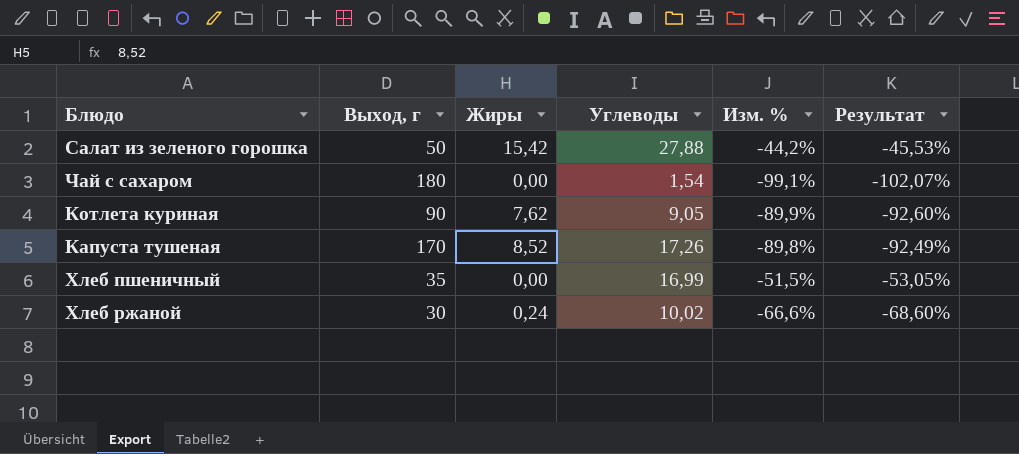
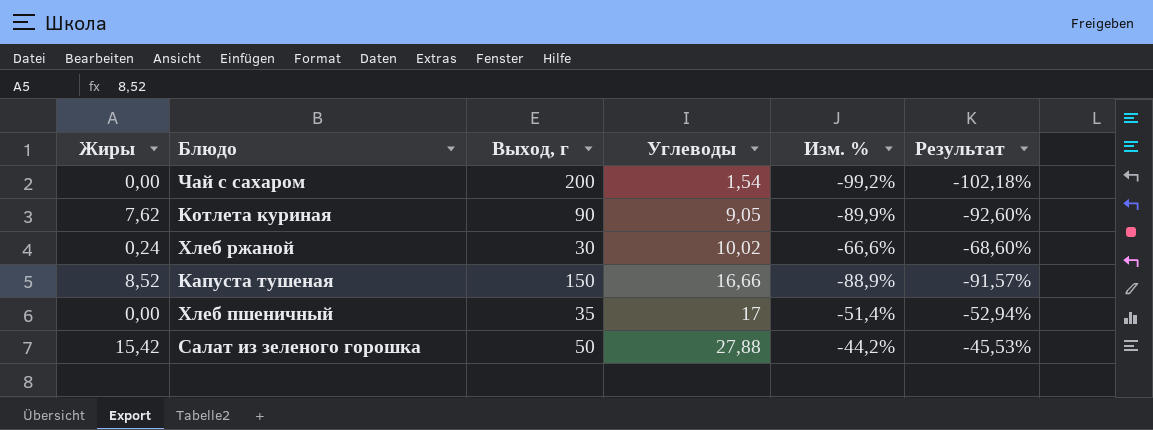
row order: none -> Углеводы ascending
column Жиры | position: 3 -> 1
Чай с сахаром | Выход, г: 180 -> 200
Чай с сахаром | Изм. %: -99,1% -> -99,2%
Чай с сахаром | Результат: -102,07% -> -102,18%
Капуста тушеная | Выход, г: 170 -> 150
Капуста тушеная | Углеводы: 17,26 -> 16,66
Капуста тушеная | Изм. %: -89,8% -> -88,9%
Капуста тушеная | Результат: -92,49% -> -91,57%
Хлеб пшеничный | Углеводы: 16,99 -> 17
Хлеб пшеничный | Изм. %: -51,5% -> -51,4%
Хлеб пшеничный | Результат: -53,05% -> -52,94%

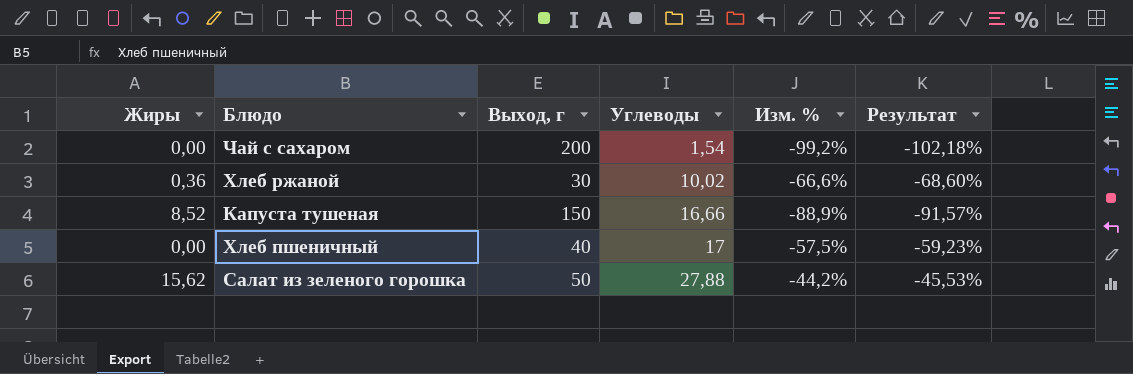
row Котлета куриная: 7,62 | 90 | 9,05 | -89,9% | -92,60% -> none
Хлеб ржаной | Жиры: 0,24 -> 0,36
Хлеб пшеничный | Выход, г: 35 -> 40
Хлеб пшеничный | Изм. %: -51,4% -> -57,5%
Хлеб пшеничный | Результат: -52,94% -> -59,23%
Салат из зеленого горошка | Жиры: 15,42 -> 15,62

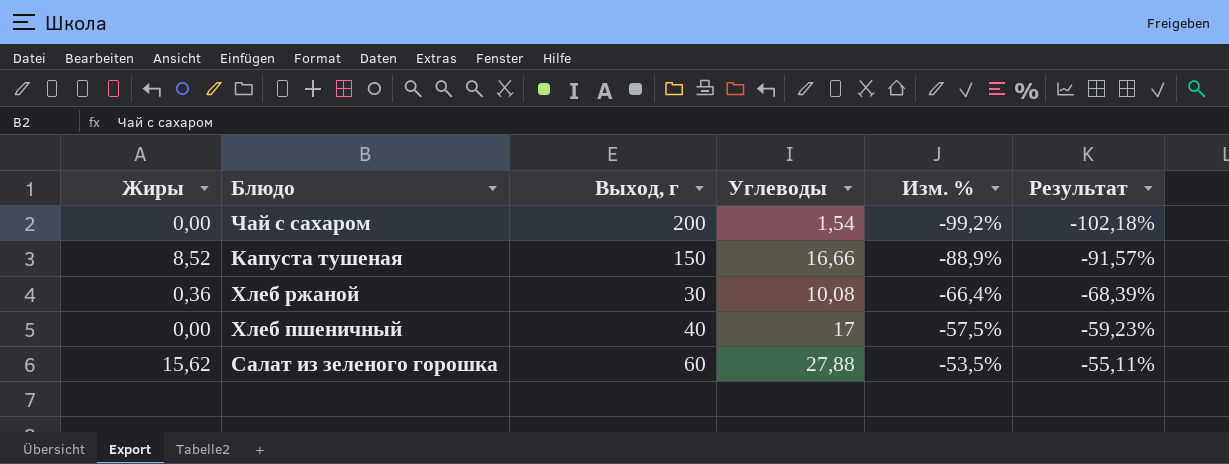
row order: Углеводы ascending -> Изм. % ascending
Хлеб ржаной | Углеводы: 10,02 -> 10,08
Хлеб ржаной | Изм. %: -66,6% -> -66,4%
Хлеб ржаной | Результат: -68,60% -> -68,39%
Салат из зеленого горошка | Выход, г: 50 -> 60
Салат из зеленого горошка | Изм. %: -44,2% -> -53,5%
Салат из зеленого горошка | Результат: -45,53% -> -55,11%

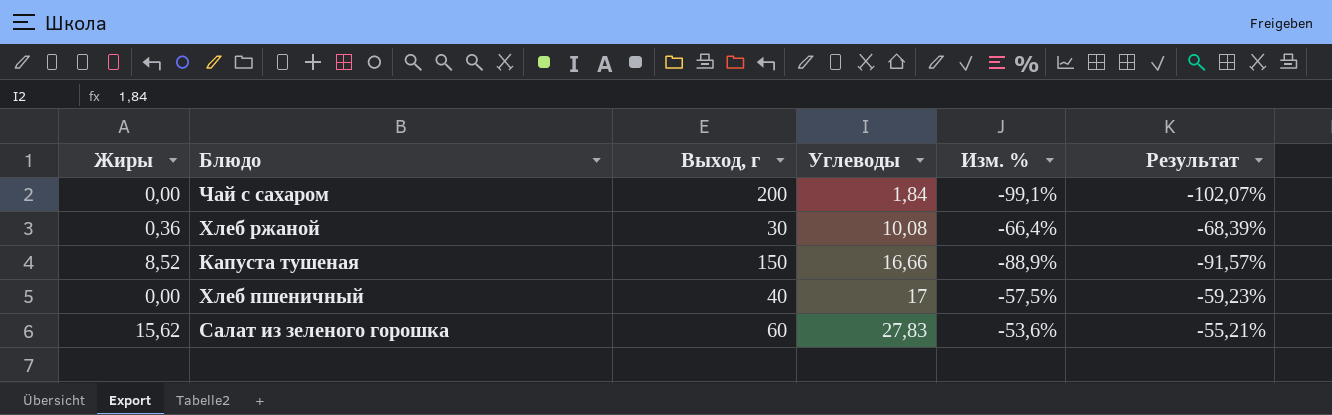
row order: Изм. % ascending -> Углеводы ascending
Чай с сахаром | Углеводы: 1,54 -> 1,84
Чай с сахаром | Изм. %: -99,2% -> -99,1%
Чай с сахаром | Результат: -102,18% -> -102,07%
Салат из зеленого горошка | Углеводы: 27,88 -> 27,83
Салат из зеленого горошка | Изм. %: -53,5% -> -53,6%
Салат из зеленого горошка | Результат: -55,11% -> -55,21%

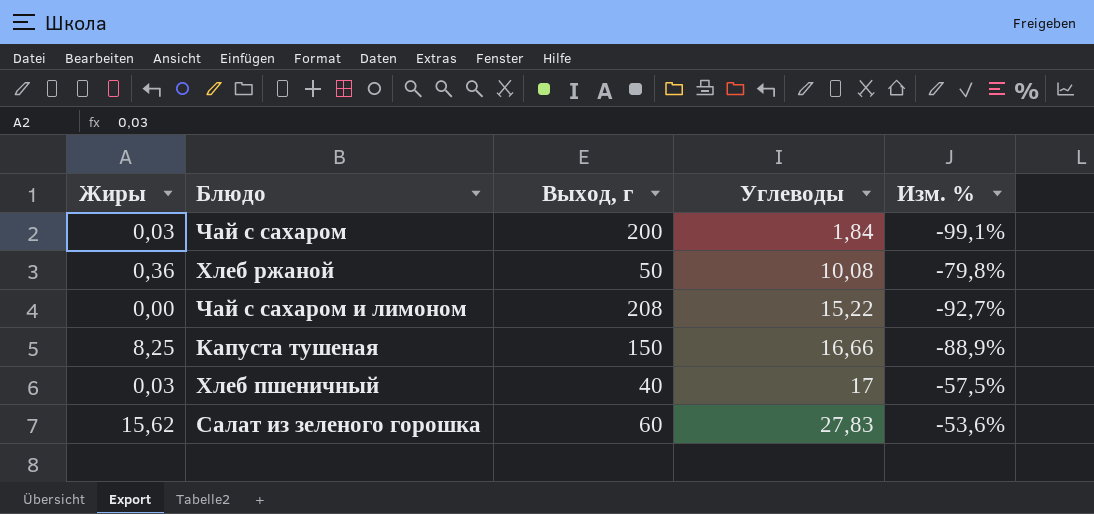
column Результат | formula: [Изм. %] * 1,03 -> none
Чай с сахаром | Жиры: 0,00 -> 0,03
Хлеб ржаной | Выход, г: 30 -> 50
Хлеб ржаной | Изм. %: -66,4% -> -79,8%
row Чай с сахаром и лимоном: none -> 0,00 | 208 | 15,22 | -92,7%
Капуста тушеная | Жиры: 8,52 -> 8,25
Хлеб пшеничный | Жиры: 0,00 -> 0,03

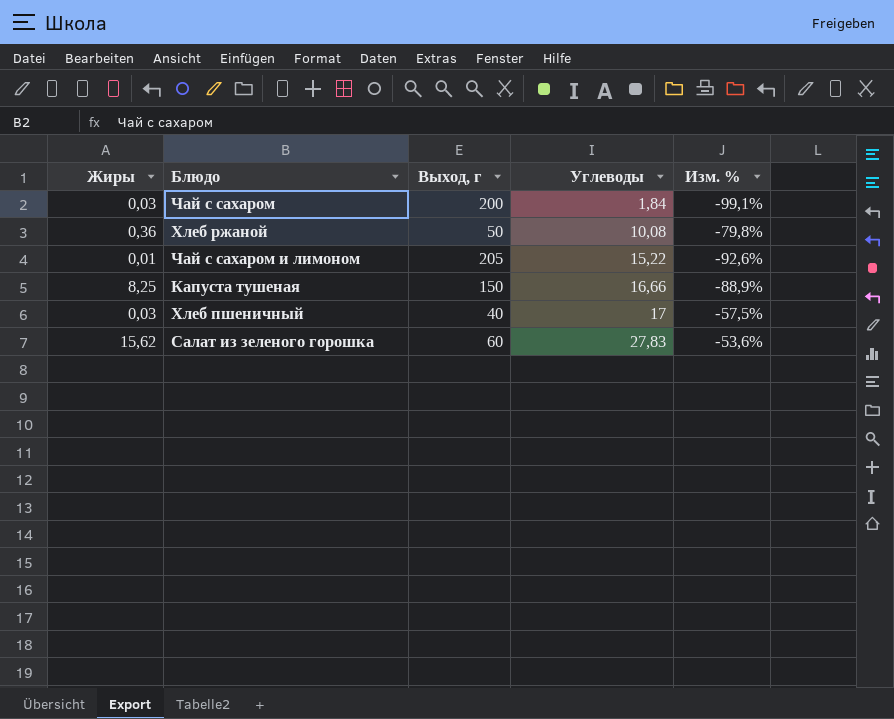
Чай с сахаром и лимоном | Жиры: 0,00 -> 0,01
Чай с сахаром и лимоном | Выход, г: 208 -> 205
Чай с сахаром и лимоном | Изм. %: -92,7% -> -92,6%

